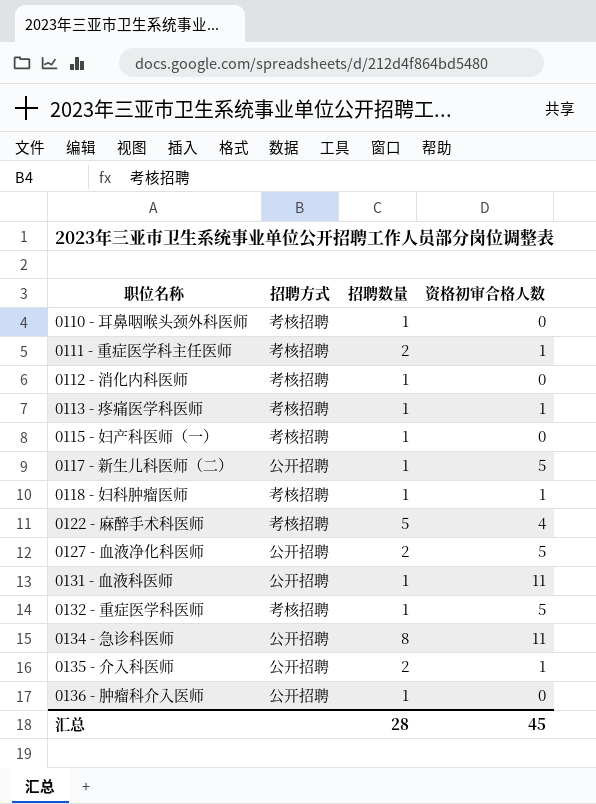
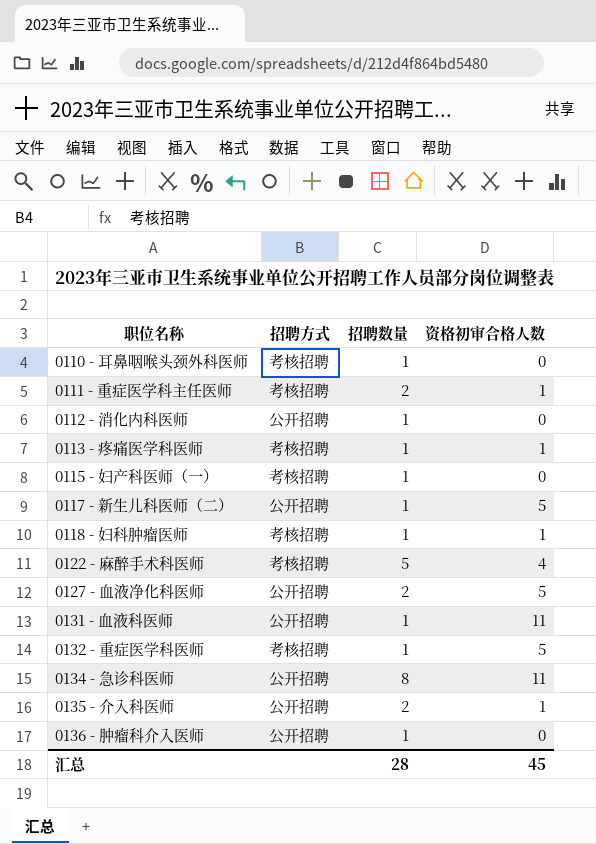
0112 - 消化内科医师 | 招聘方式: 考核招聘 -> 公开招聘

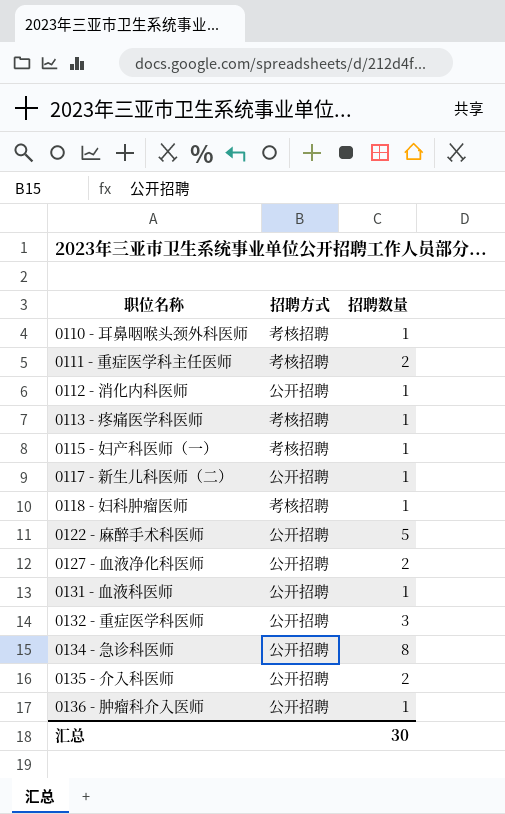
column 资格初审合格人数 | position: 4 -> none
0122 - 麻醉手术科医师 | 招聘方式: 考核招聘 -> 公开招聘
0132 - 重症医学科医师 | 招聘方式: 考核招聘 -> 公开招聘
0132 - 重症医学科医师 | 招聘数量: 1 -> 3
汇总 | 招聘数量: 28 -> 30

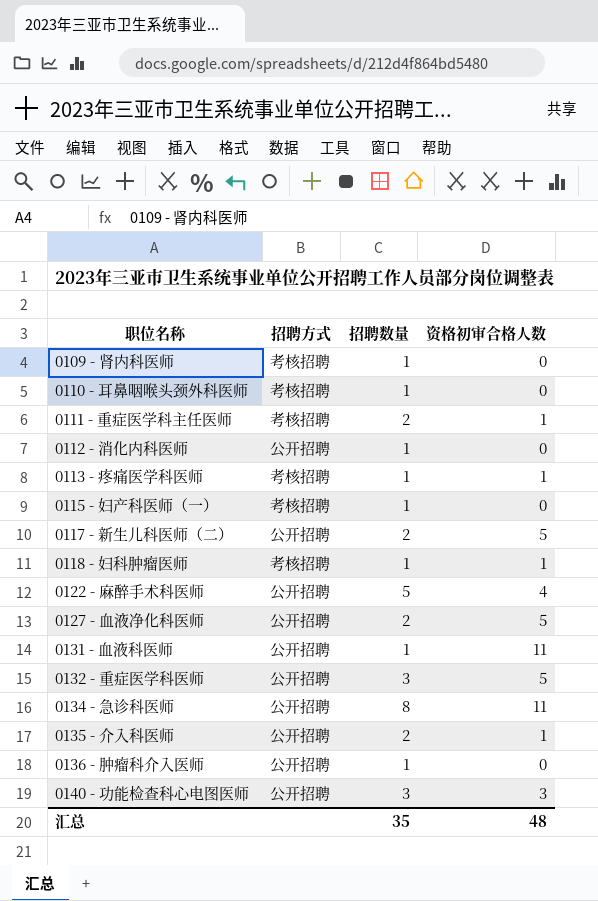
column 资格初审合格人数 | position: none -> 4
row 0109 - 肾内科医师: none -> 考核招聘 | 1 | 0
0117 - 新生儿科医师（二） | 招聘数量: 1 -> 2
row 0140 - 功能检查科心电图医师: none -> 公开招聘 | 3 | 3
汇总 | 招聘数量: 30 -> 35

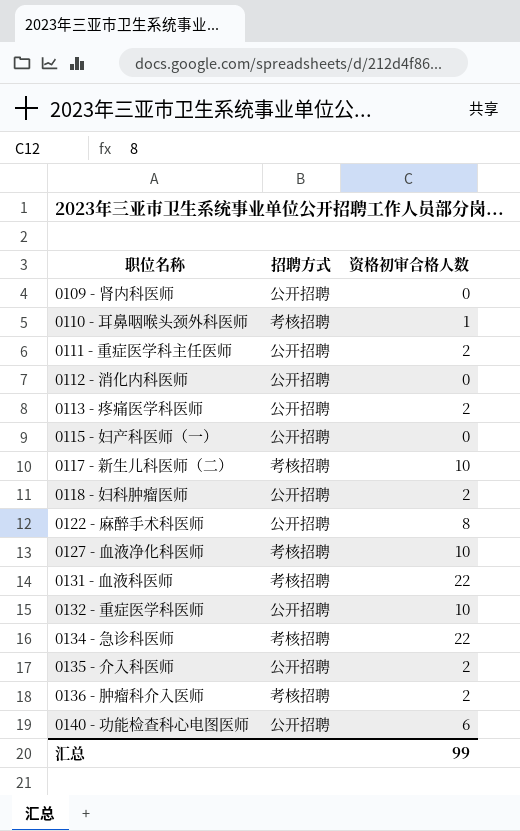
column 招聘数量 | position: 3 -> none
0109 - 肾内科医师 | 招聘方式: 考核招聘 -> 公开招聘
0110 - 耳鼻咽喉头颈外科医师 | 资格初审合格人数: 0 -> 1
0111 - 重症医学科主任医师 | 招聘方式: 考核招聘 -> 公开招聘
0111 - 重症医学科主任医师 | 资格初审合格人数: 1 -> 2
0113 - 疼痛医学科医师 | 招聘方式: 考核招聘 -> 公开招聘
0113 - 疼痛医学科医师 | 资格初审合格人数: 1 -> 2
0115 - 妇产科医师（一） | 招聘方式: 考核招聘 -> 公开招聘
0117 - 新生儿科医师（二） | 招聘方式: 公开招聘 -> 考核招聘
0117 - 新生儿科医师（二） | 资格初审合格人数: 5 -> 10
0118 - 妇科肿瘤医师 | 招聘方式: 考核招聘 -> 公开招聘
0118 - 妇科肿瘤医师 | 资格初审合格人数: 1 -> 2
0122 - 麻醉手术科医师 | 资格初审合格人数: 4 -> 8
0127 - 血液净化科医师 | 招聘方式: 公开招聘 -> 考核招聘
0127 - 血液净化科医师 | 资格初审合格人数: 5 -> 10
0131 - 血液科医师 | 招聘方式: 公开招聘 -> 考核招聘
0131 - 血液科医师 | 资格初审合格人数: 11 -> 22
0132 - 重症医学科医师 | 资格初审合格人数: 5 -> 10
0134 - 急诊科医师 | 招聘方式: 公开招聘 -> 考核招聘
0134 - 急诊科医师 | 资格初审合格人数: 11 -> 22
0135 - 介入科医师 | 资格初审合格人数: 1 -> 2
0136 - 肿瘤科介入医师 | 招聘方式: 公开招聘 -> 考核招聘
0136 - 肿瘤科介入医师 | 资格初审合格人数: 0 -> 2
0140 - 功能检查科心电图医师 | 资格初审合格人数: 3 -> 6
汇总 | 资格初审合格人数: 48 -> 99

